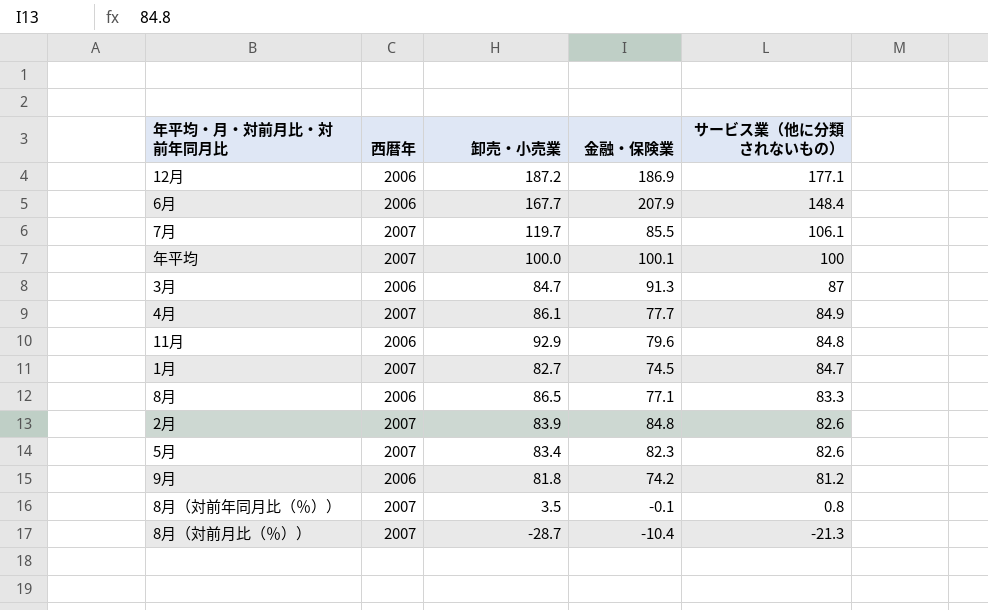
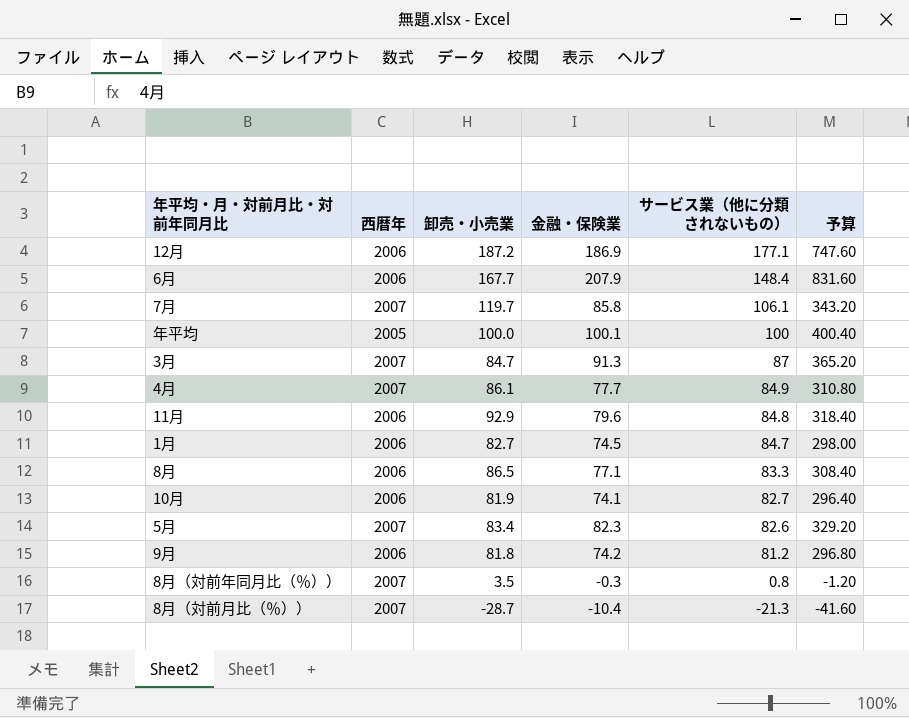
column 予算 | formula: none -> [金融・保険業] * 4
row 2月: 2007 | 83.9 | 84.8 | 82.6 -> none
7月 | 金融・保険業: 85.5 -> 85.8
年平均 | 西暦年: 2007 -> 2005
3月 | 西暦年: 2006 -> 2007
1月 | 西暦年: 2007 -> 2006
row 10月: none -> 2006 | 81.9 | 74.1 | 82.7 | 296.40
8月（対前年同月比（％）） | 金融・保険業: -0.1 -> -0.3

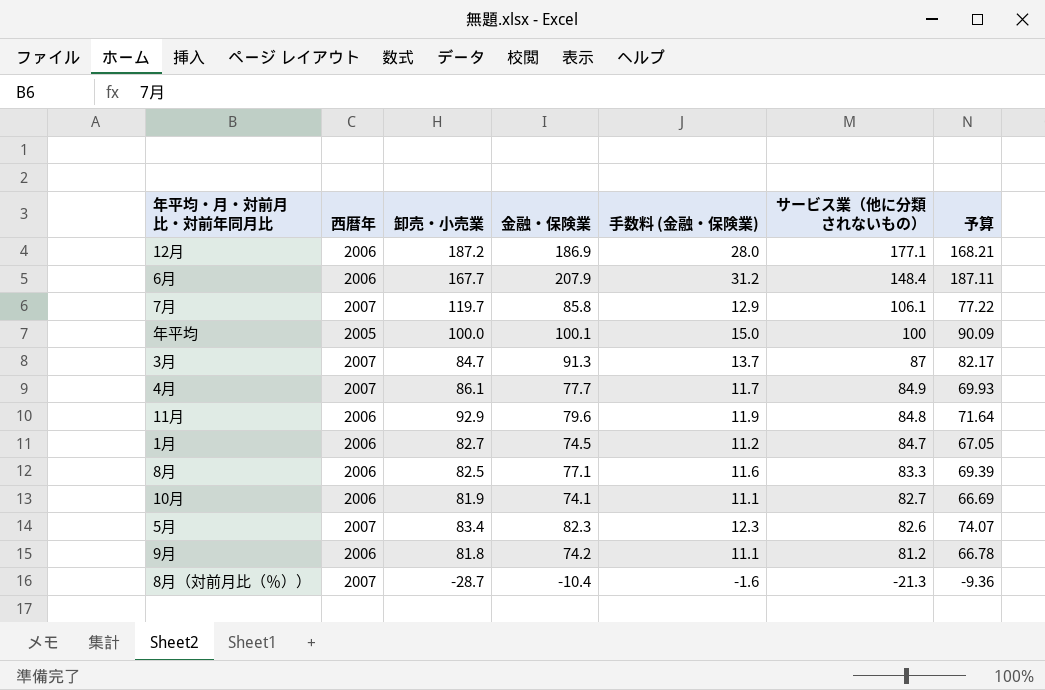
column 手数料 (金融・保険業) | formula: none -> [金融・保険業] * 0.15
column 予算 | formula: [金融・保険業] * 4 -> [金融・保険業] * 0.9
row 8月（対前年同月比（％））: 2007 | 3.5 | -0.3 | 0.8 | -1.20 -> none
8月 | 卸売・小売業: 86.5 -> 82.5

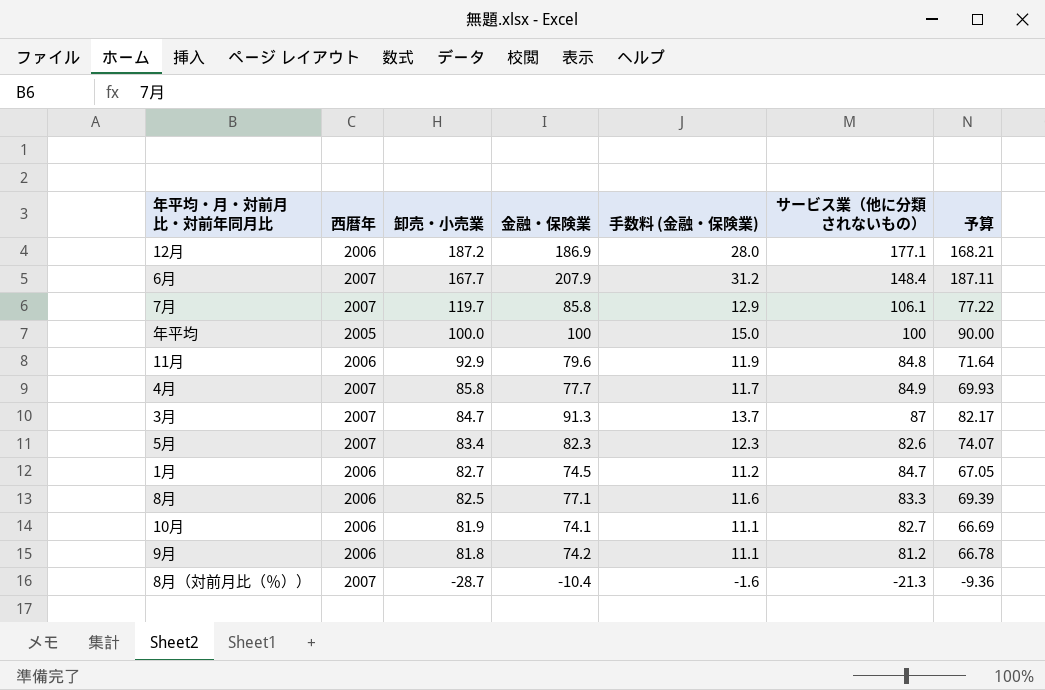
row order: サービス業（他に分類されないもの） descending -> 卸売・小売業 descending
6月 | 西暦年: 2006 -> 2007
年平均 | 金融・保険業: 100.1 -> 100
年平均 | 予算: 90.09 -> 90.00
4月 | 卸売・小売業: 86.1 -> 85.8

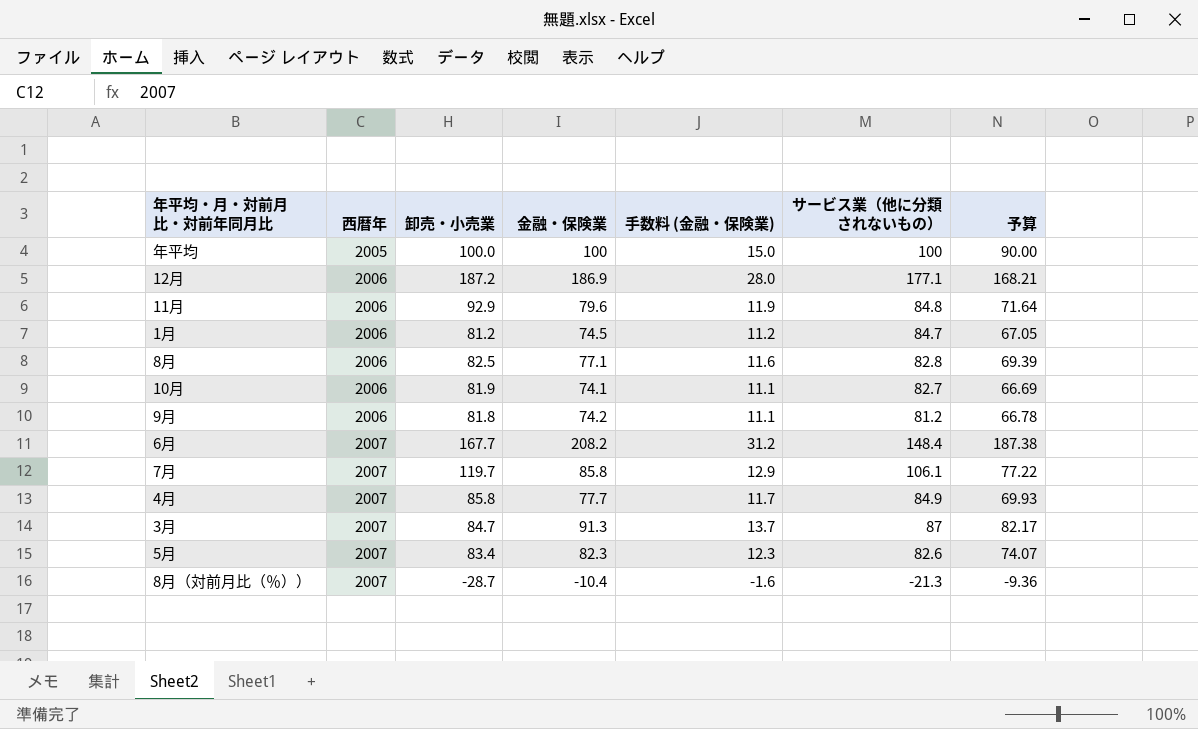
row order: 卸売・小売業 descending -> 西暦年 ascending
1月 | 卸売・小売業: 82.7 -> 81.2
8月 | サービス業（他に分類されないもの）: 83.3 -> 82.8
6月 | 金融・保険業: 207.9 -> 208.2
6月 | 予算: 187.11 -> 187.38

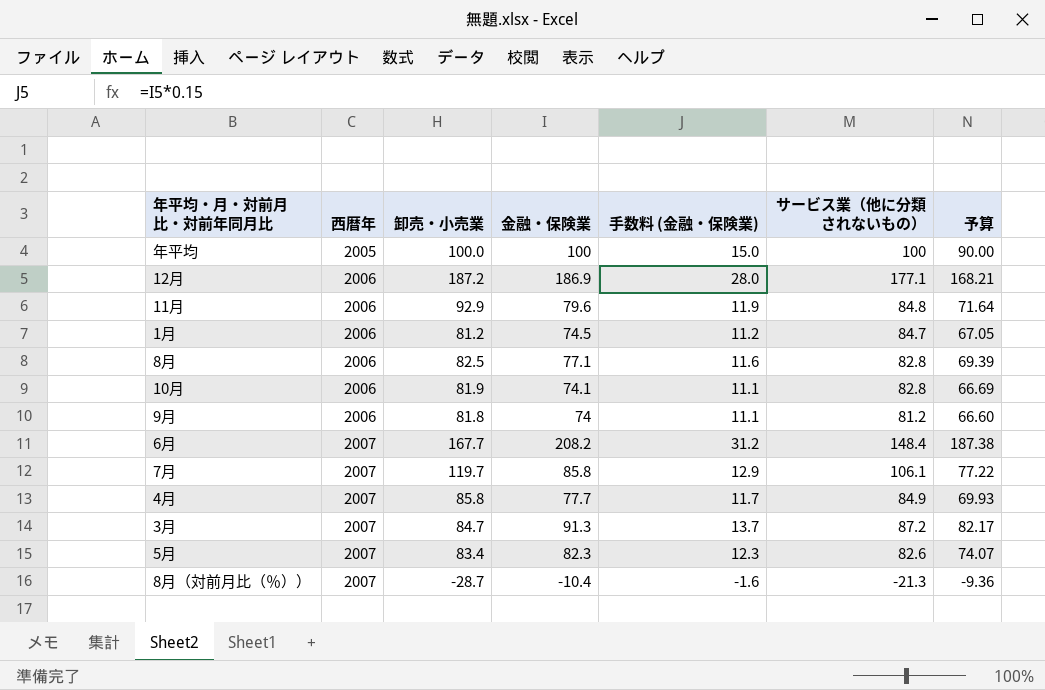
10月 | サービス業（他に分類されないもの）: 82.7 -> 82.8
9月 | 金融・保険業: 74.2 -> 74
9月 | 予算: 66.78 -> 66.60
3月 | サービス業（他に分類されないもの）: 87 -> 87.2

